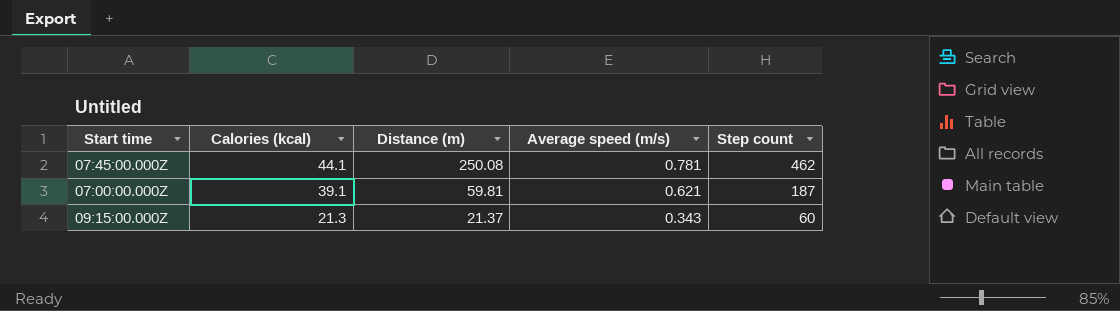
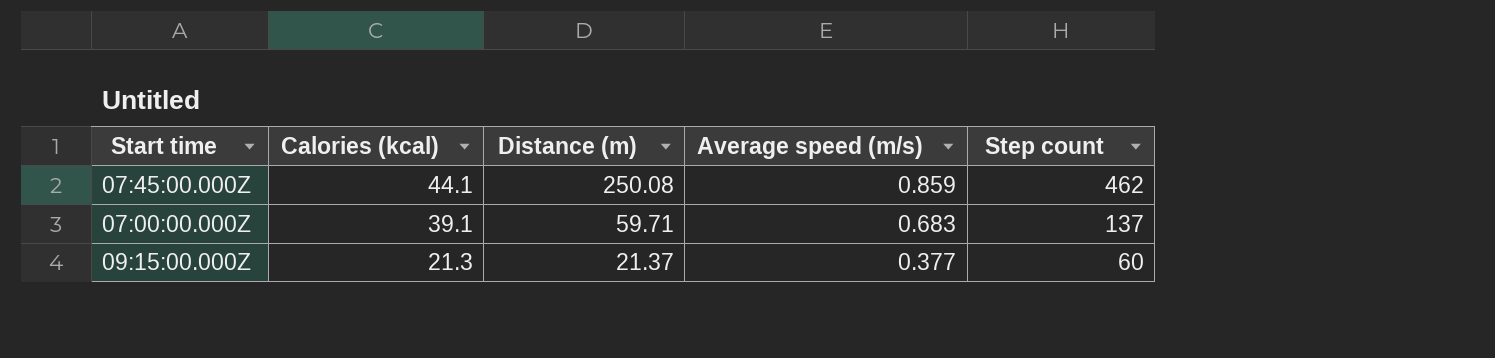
07:45:00.000Z | Average speed (m/s): 0.781 -> 0.859
07:00:00.000Z | Distance (m): 59.81 -> 59.71
07:00:00.000Z | Average speed (m/s): 0.621 -> 0.683
07:00:00.000Z | Step count: 187 -> 137
09:15:00.000Z | Average speed (m/s): 0.343 -> 0.377

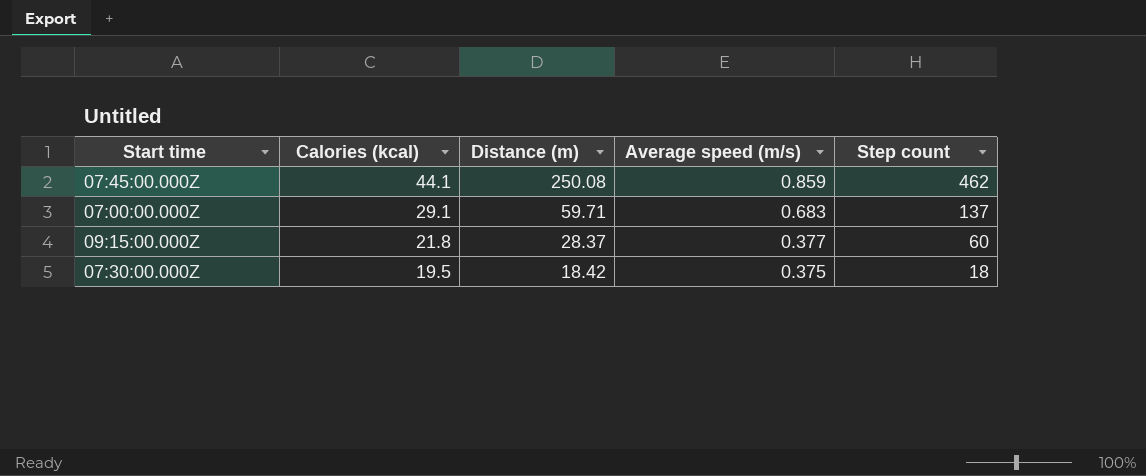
07:00:00.000Z | Calories (kcal): 39.1 -> 29.1
09:15:00.000Z | Calories (kcal): 21.3 -> 21.8
09:15:00.000Z | Distance (m): 21.37 -> 28.37
row 07:30:00.000Z: none -> 19.5 | 18.42 | 0.375 | 18

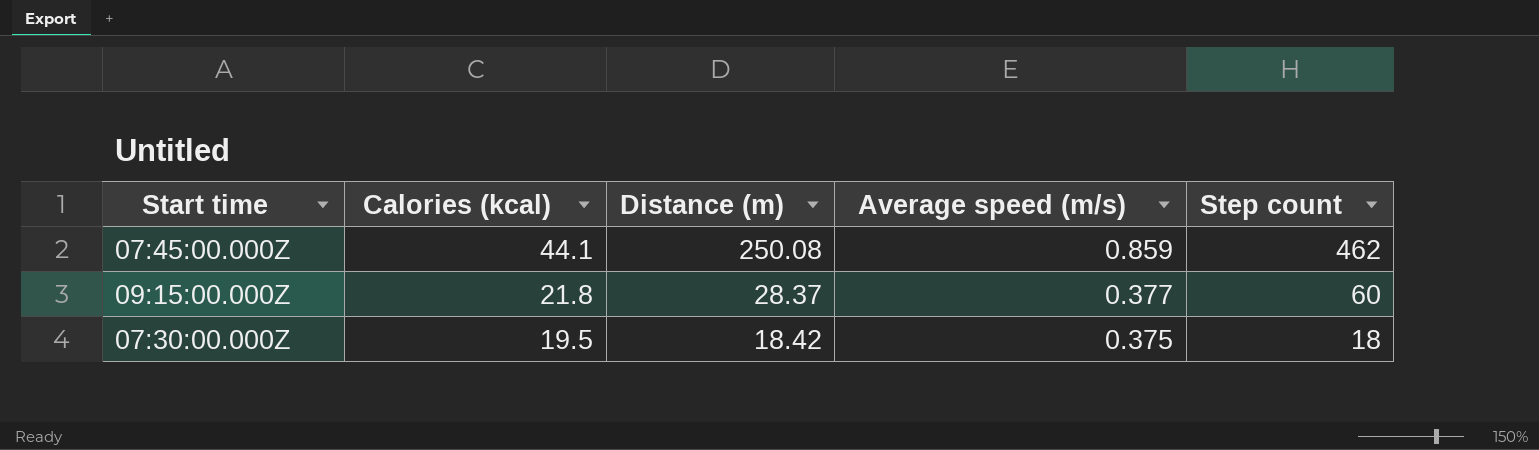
row 07:00:00.000Z: 29.1 | 59.71 | 0.683 | 137 -> none

